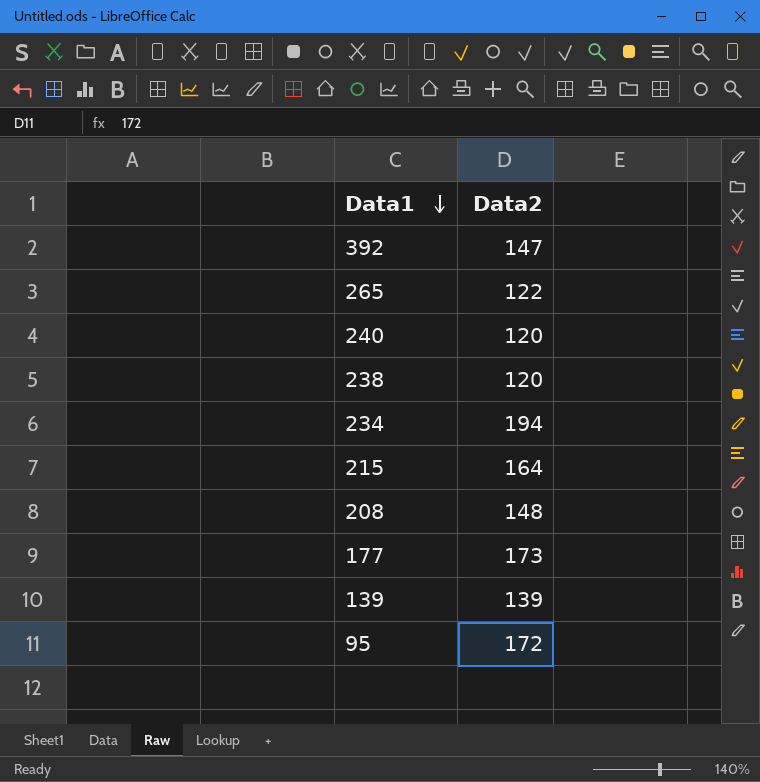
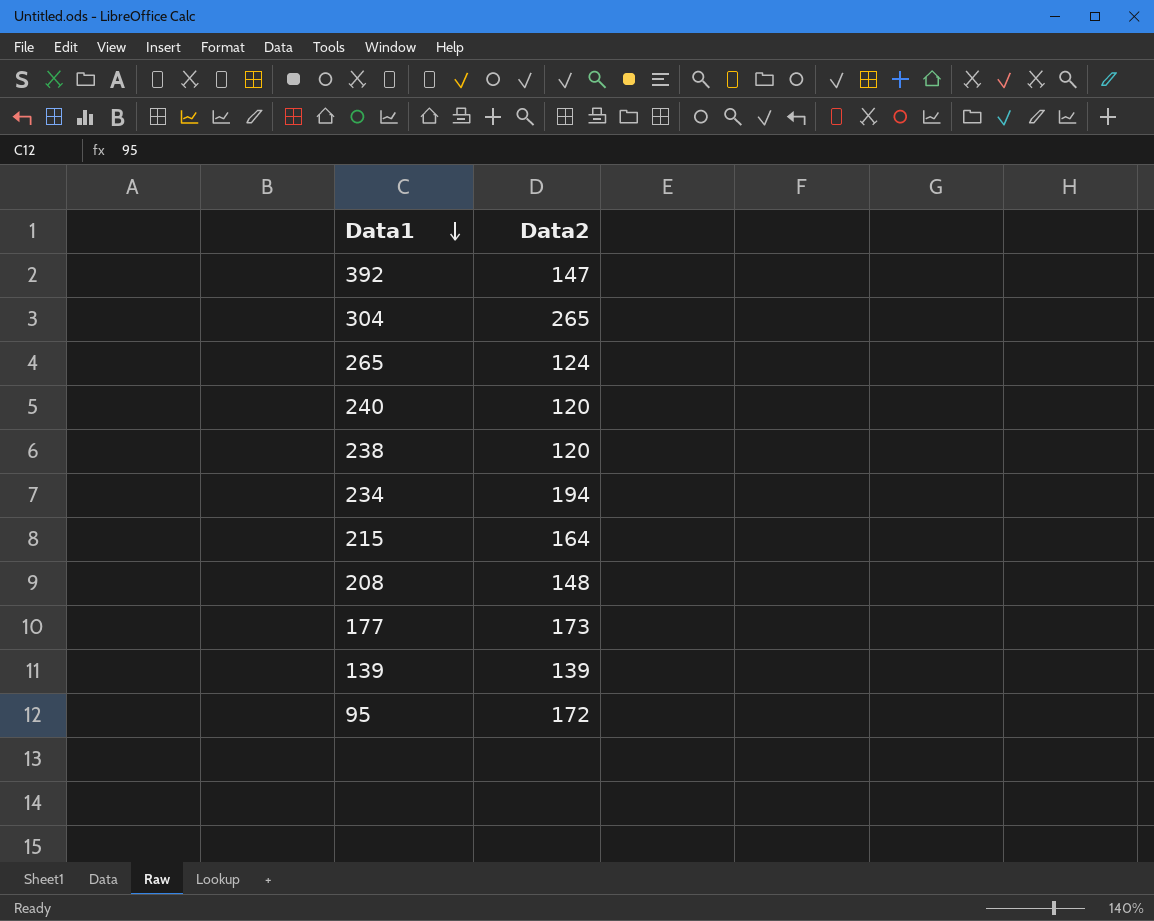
row 304: none -> 265
265 | Data2: 122 -> 124

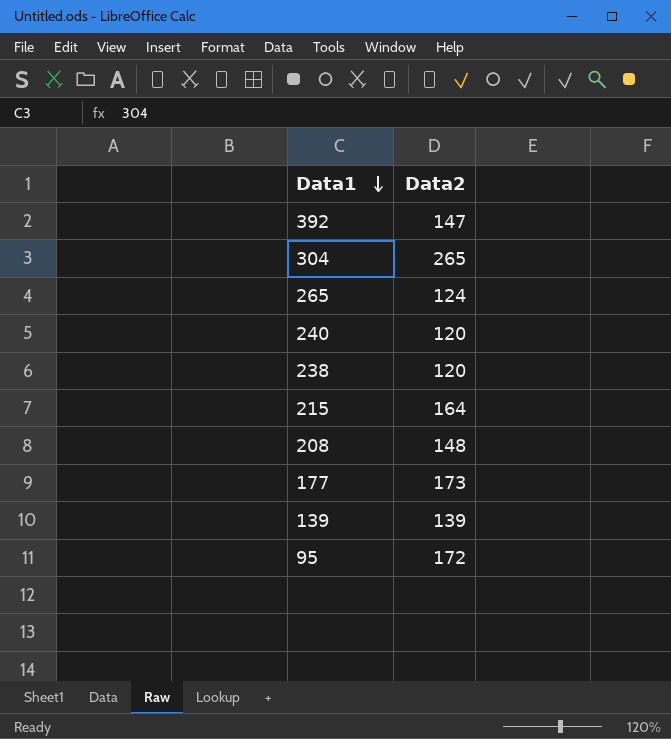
row 234: 194 -> none

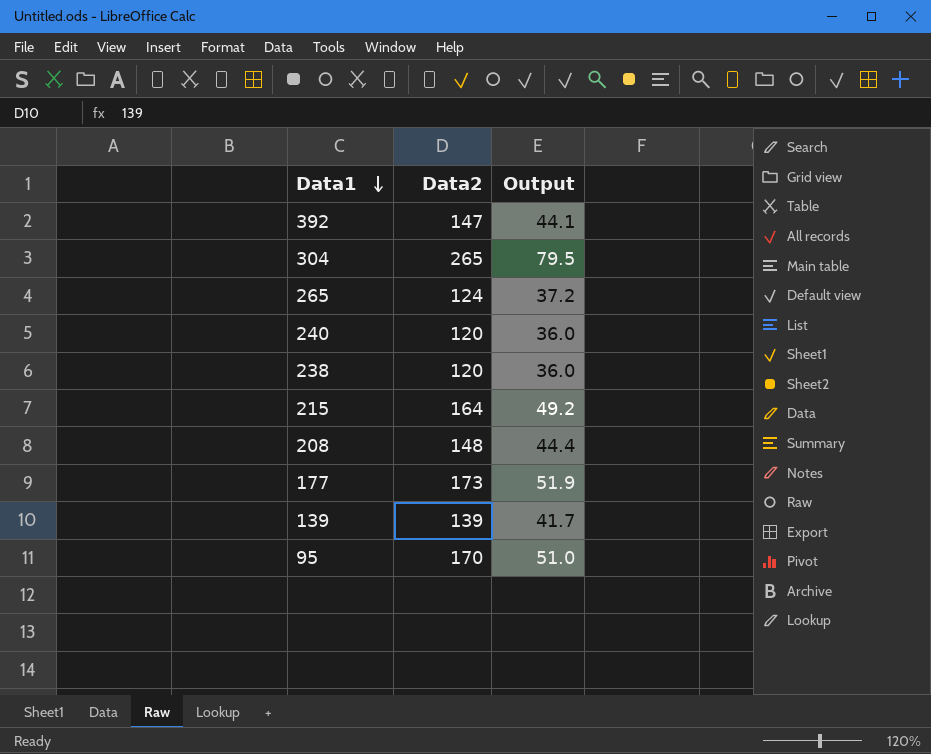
column Output | formula: none -> [Data2] * 0.3
95 | Data2: 172 -> 170

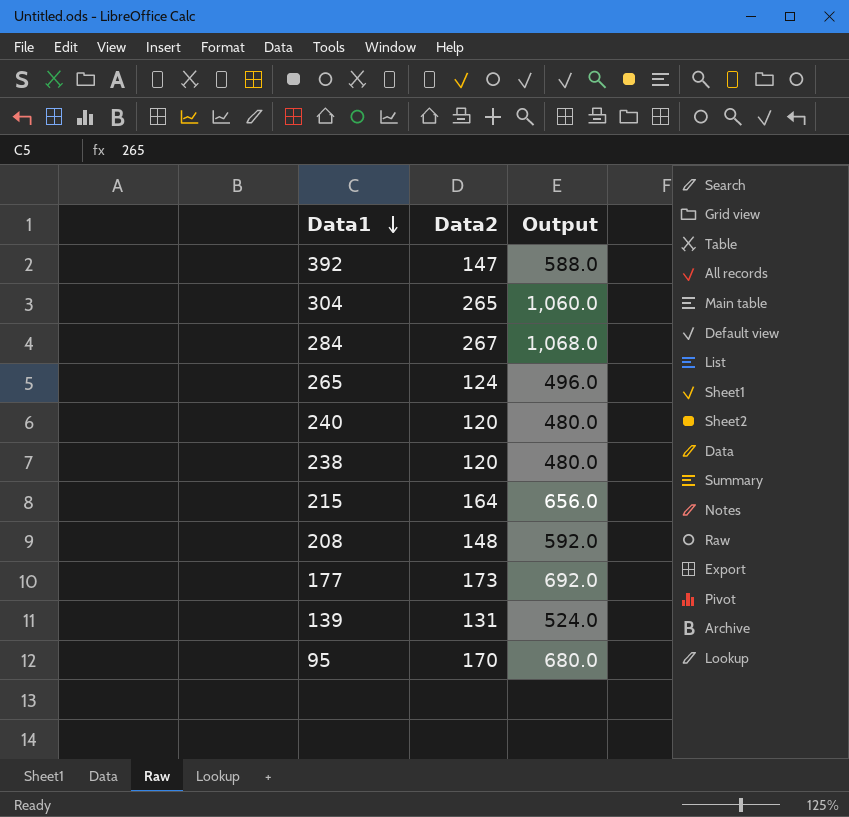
column Output | formula: [Data2] * 0.3 -> [Data2] * 4
row 284: none -> 267 | 1,068.0
139 | Data2: 139 -> 131

